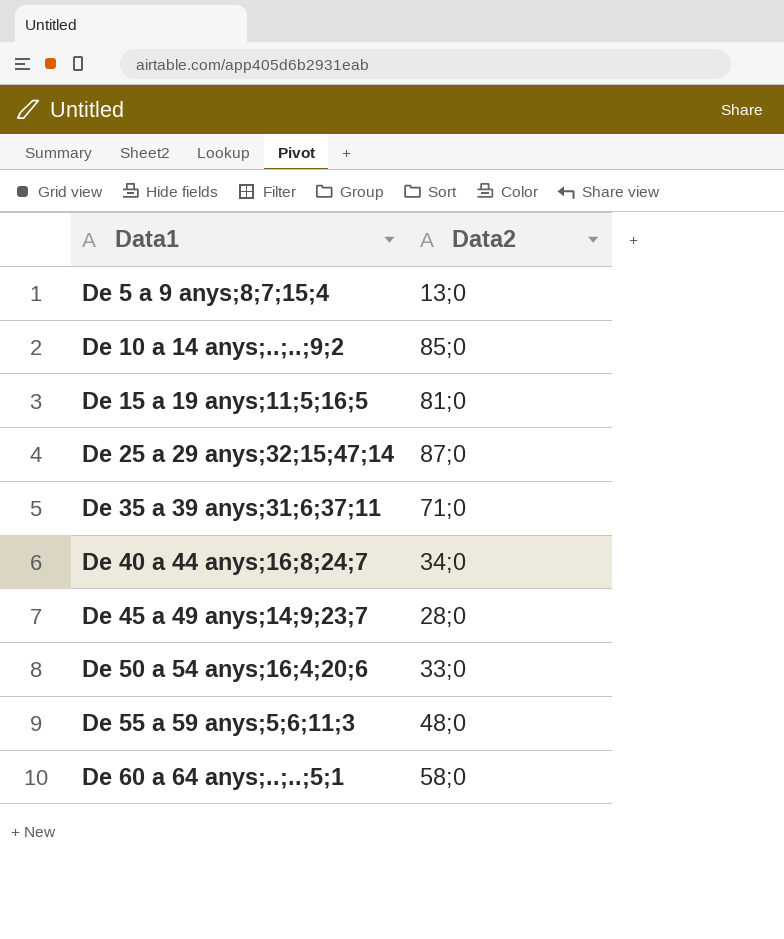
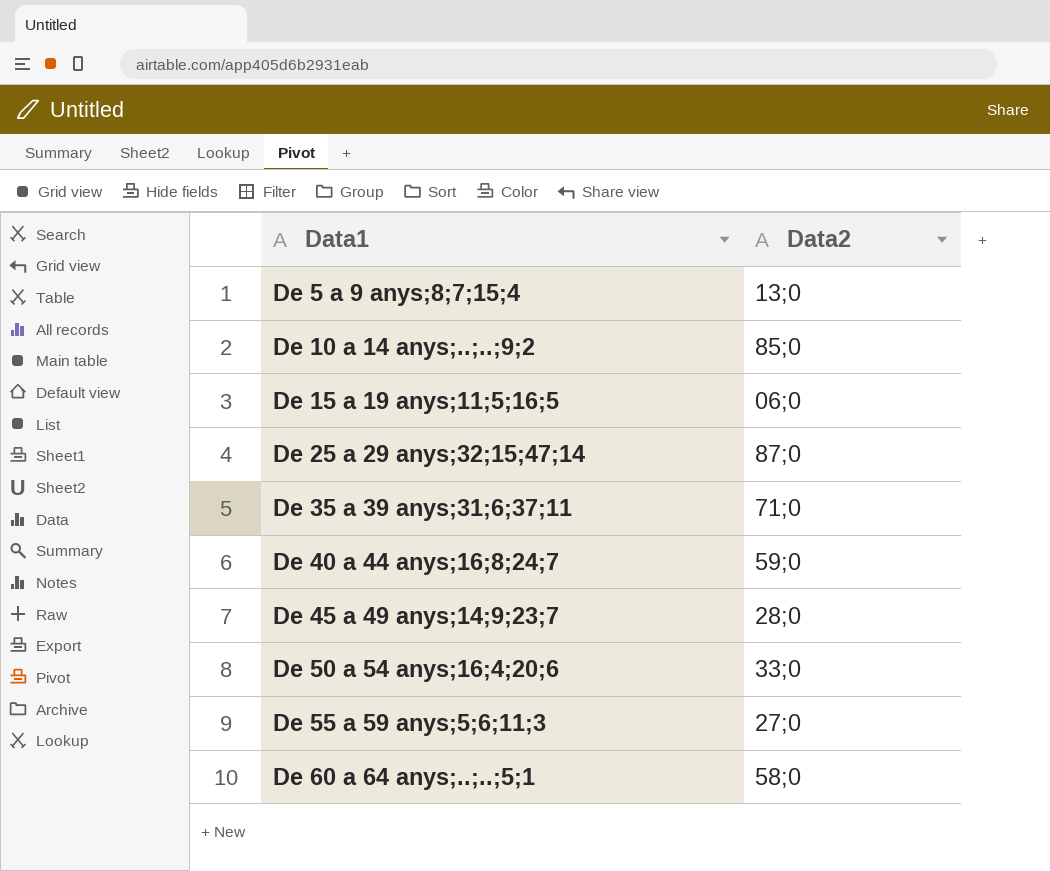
De 15 a 19 anys;11;5;16;5 | Data2: 81;0 -> 06;0
De 40 a 44 anys;16;8;24;7 | Data2: 34;0 -> 59;0
De 55 a 59 anys;5;6;11;3 | Data2: 48;0 -> 27;0

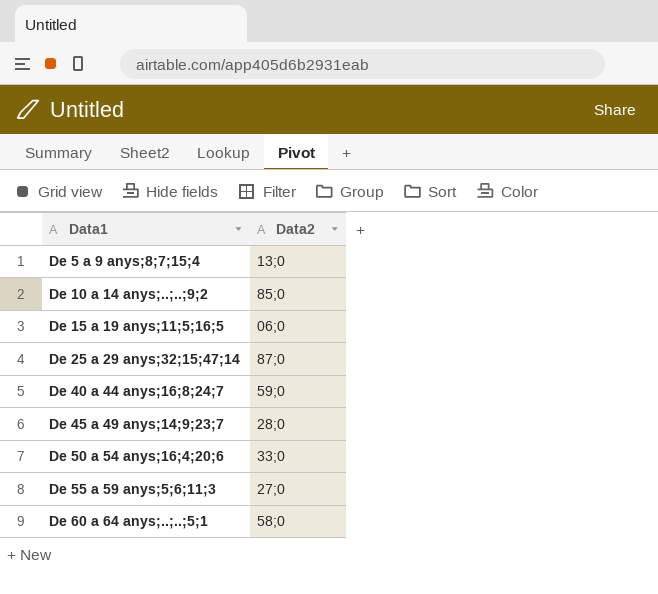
row De 35 a 39 anys;31;6;37;11: 71;0 -> none

